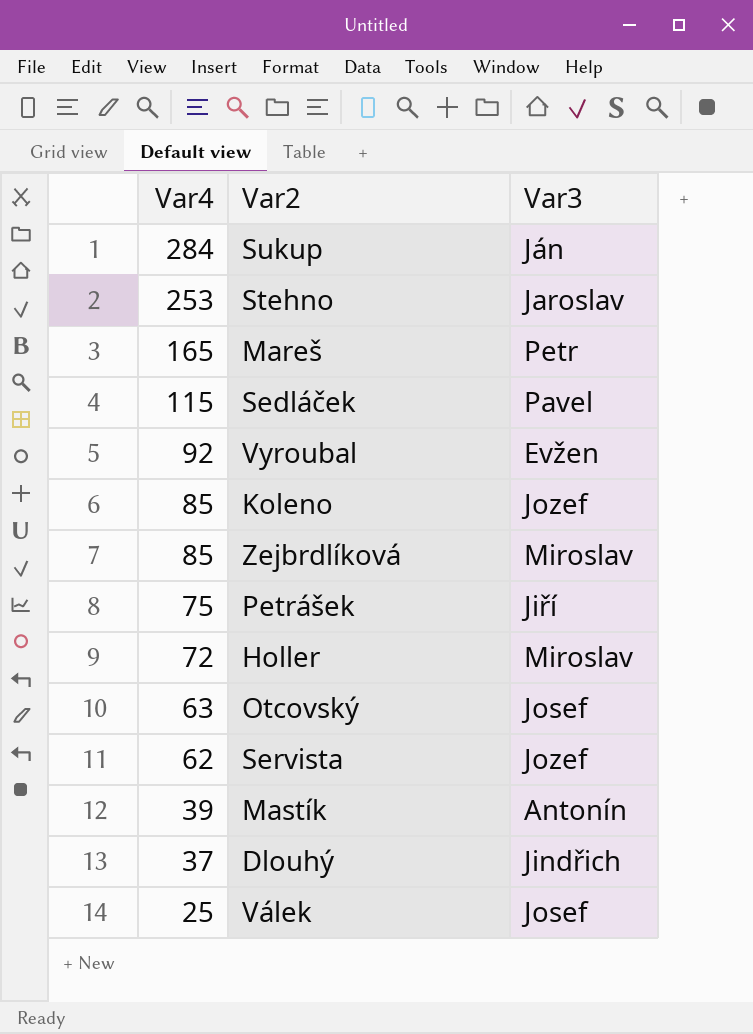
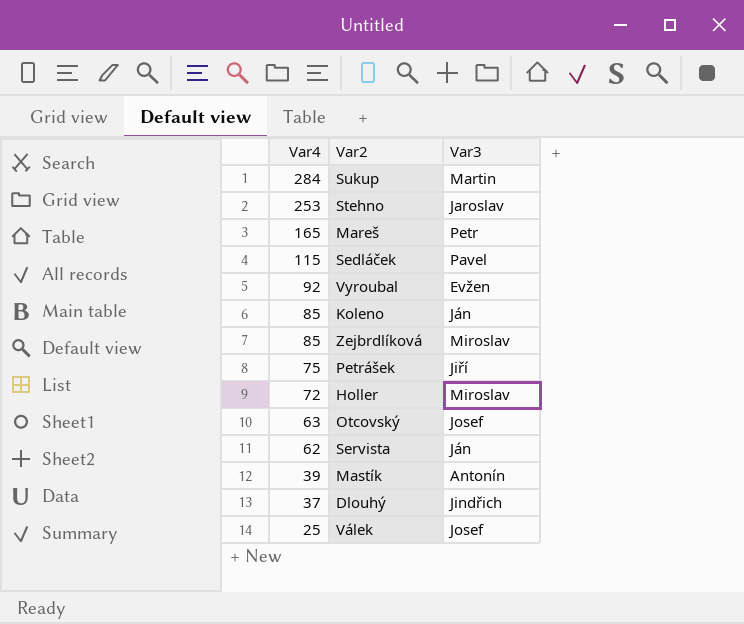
Sukup | Var3: Ján -> Martin
Koleno | Var3: Jozef -> Ján
Servista | Var3: Jozef -> Ján

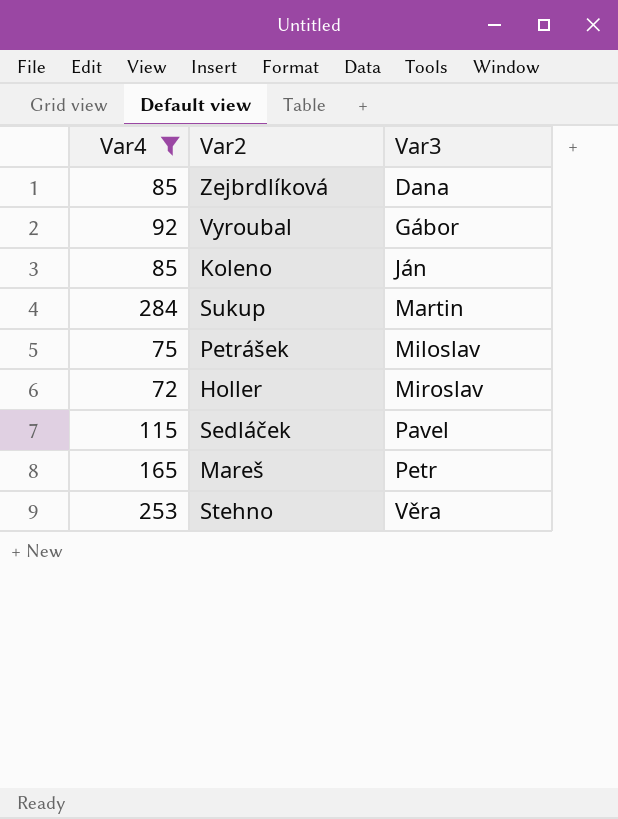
filter: none -> Var4 >= 72
row order: Var4 descending -> Var3 ascending
Zejbrdlíková | Var3: Miroslav -> Dana
Vyroubal | Var3: Evžen -> Gábor
Petrášek | Var3: Jiří -> Miloslav
Stehno | Var3: Jaroslav -> Věra

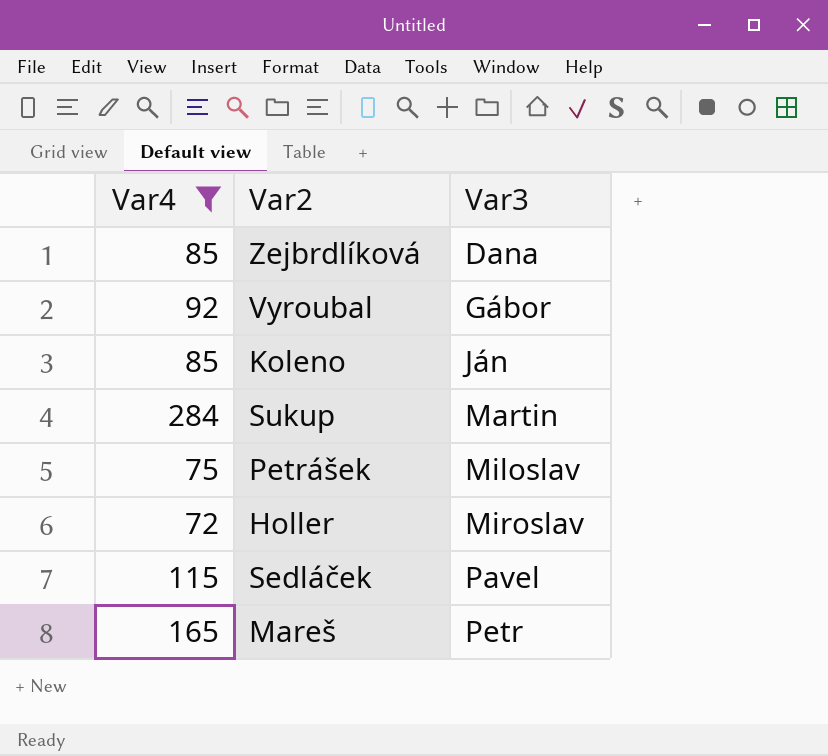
row Stehno: 253 | Věra -> none

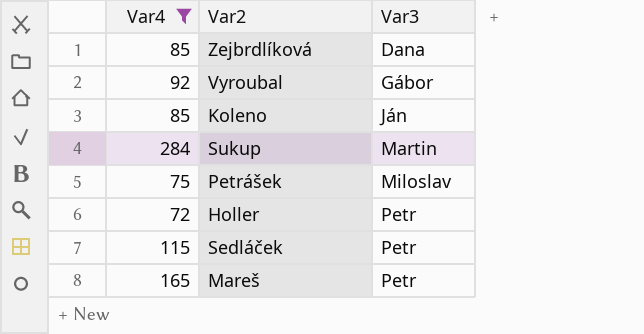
Holler | Var3: Miroslav -> Petr
Sedláček | Var3: Pavel -> Petr

